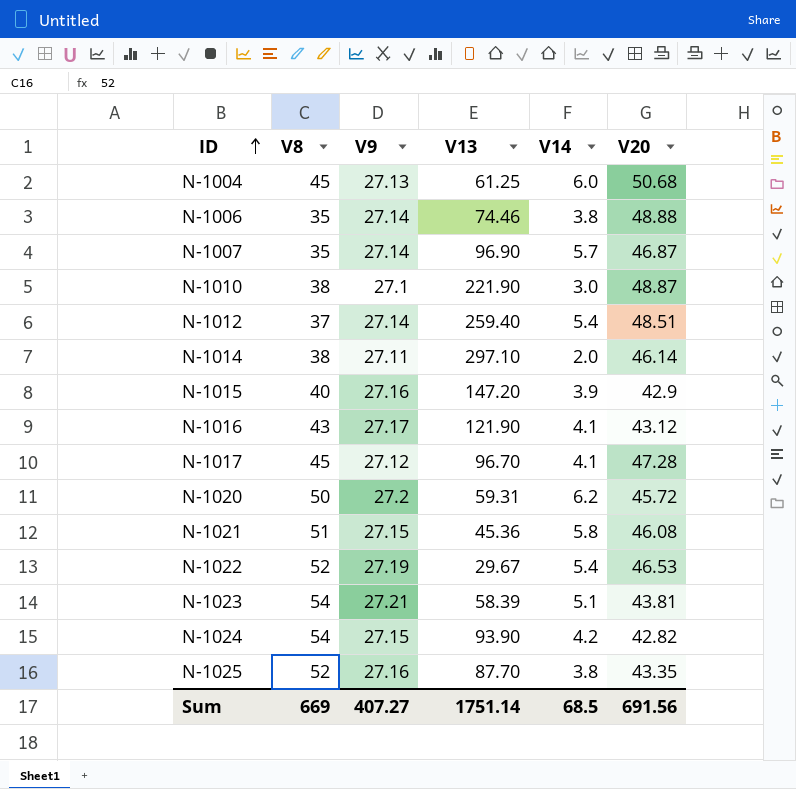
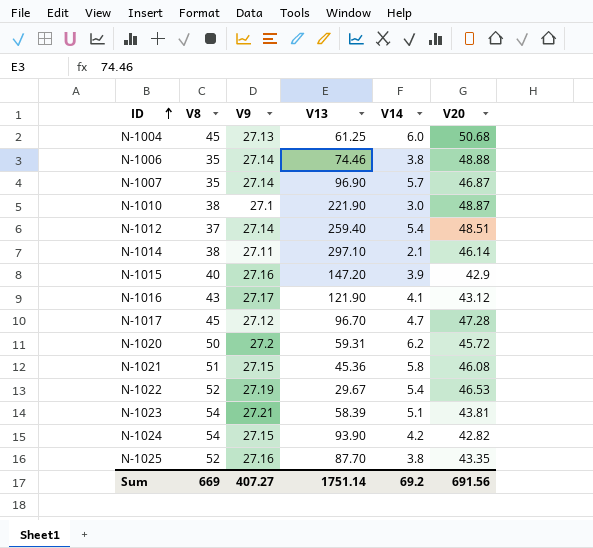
N-1014 | V14: 2.0 -> 2.1
N-1017 | V14: 4.1 -> 4.7
Sum | V14: 68.5 -> 69.2

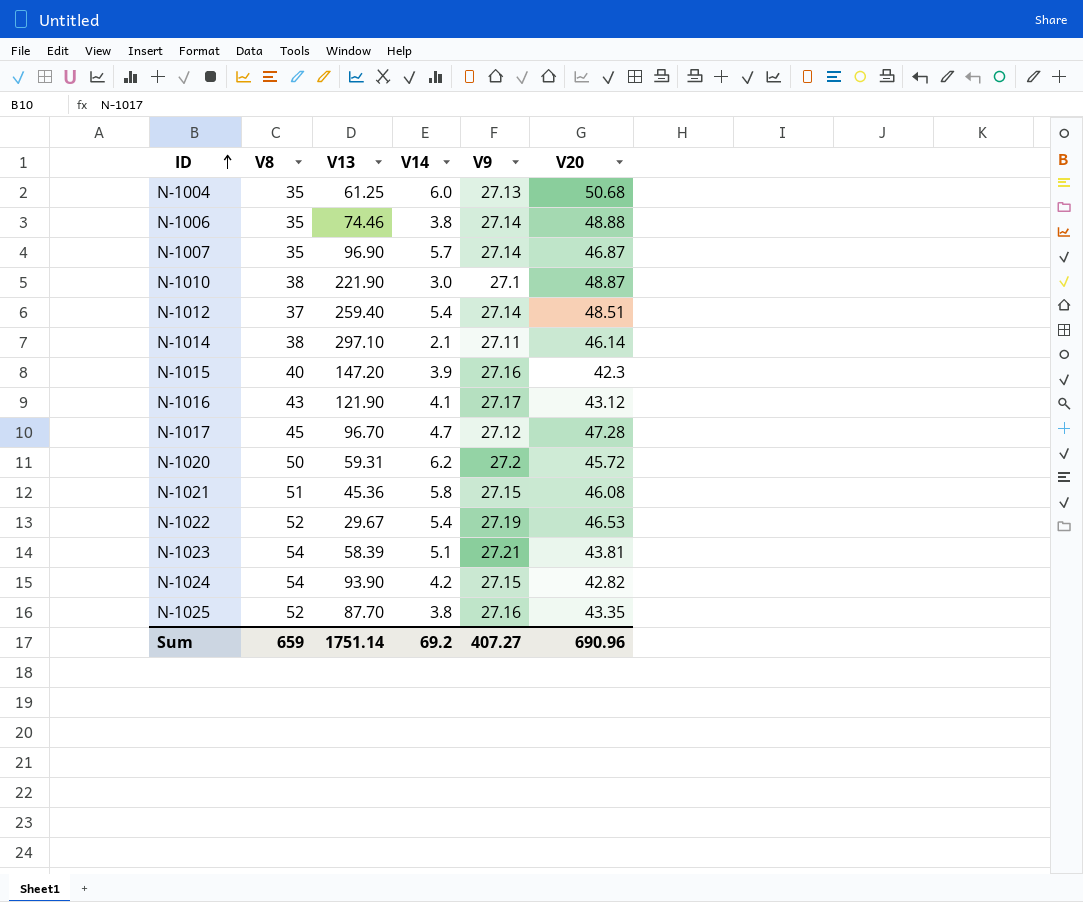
column V9 | position: 3 -> 5
N-1004 | V8: 45 -> 35
N-1015 | V20: 42.9 -> 42.3
Sum | V8: 669 -> 659
Sum | V20: 691.56 -> 690.96

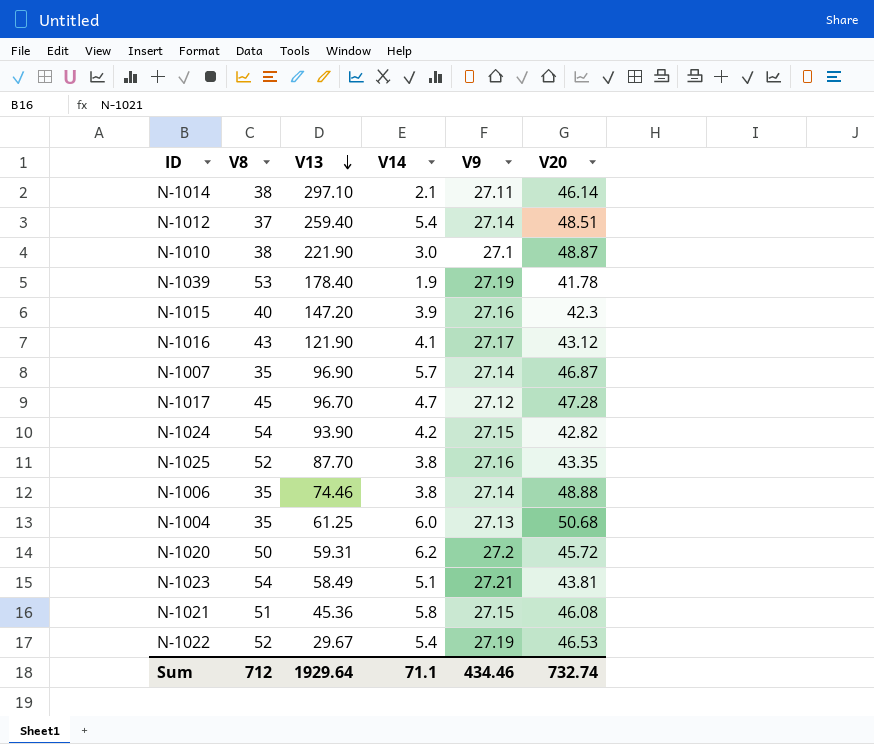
row order: ID ascending -> V13 descending
row N-1039: none -> 53 | 178.40 | 1.9 | 27.19 | 41.78
N-1023 | V13: 58.39 -> 58.49
Sum | V8: 659 -> 712
Sum | V13: 1751.14 -> 1929.64
Sum | V14: 69.2 -> 71.1
Sum | V9: 407.27 -> 434.46
Sum | V20: 690.96 -> 732.74

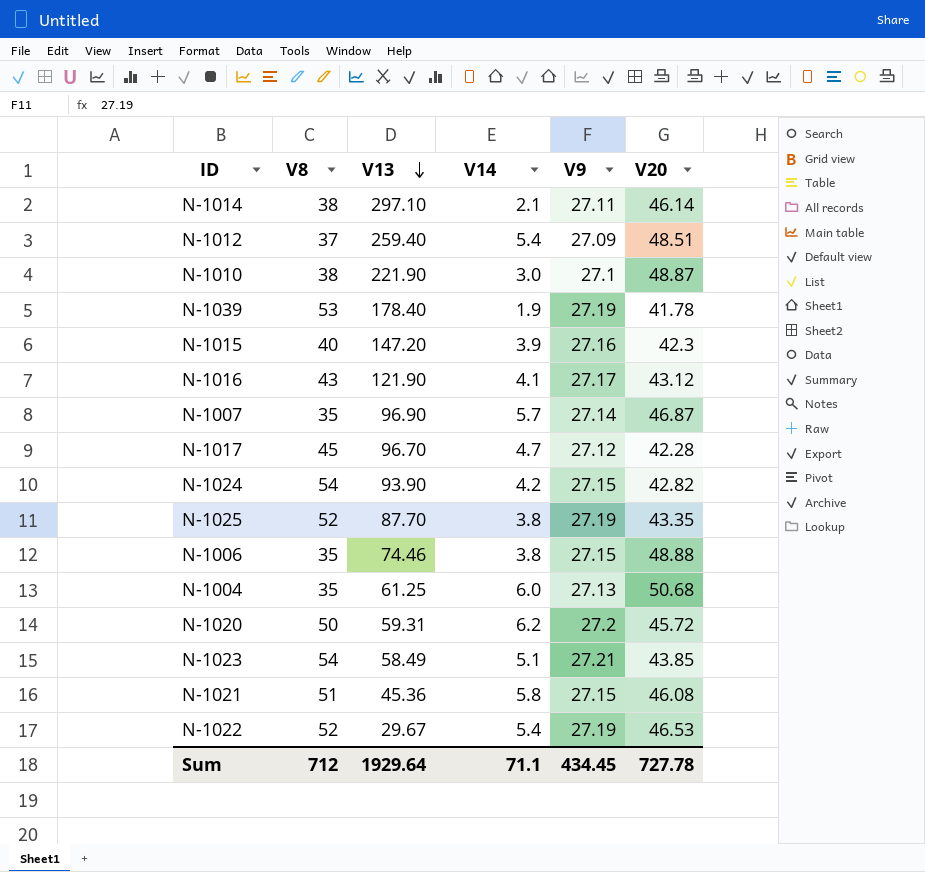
N-1012 | V9: 27.14 -> 27.09
N-1017 | V20: 47.28 -> 42.28
N-1025 | V9: 27.16 -> 27.19
N-1006 | V9: 27.14 -> 27.15
N-1023 | V20: 43.81 -> 43.85
Sum | V9: 434.46 -> 434.45
Sum | V20: 732.74 -> 727.78

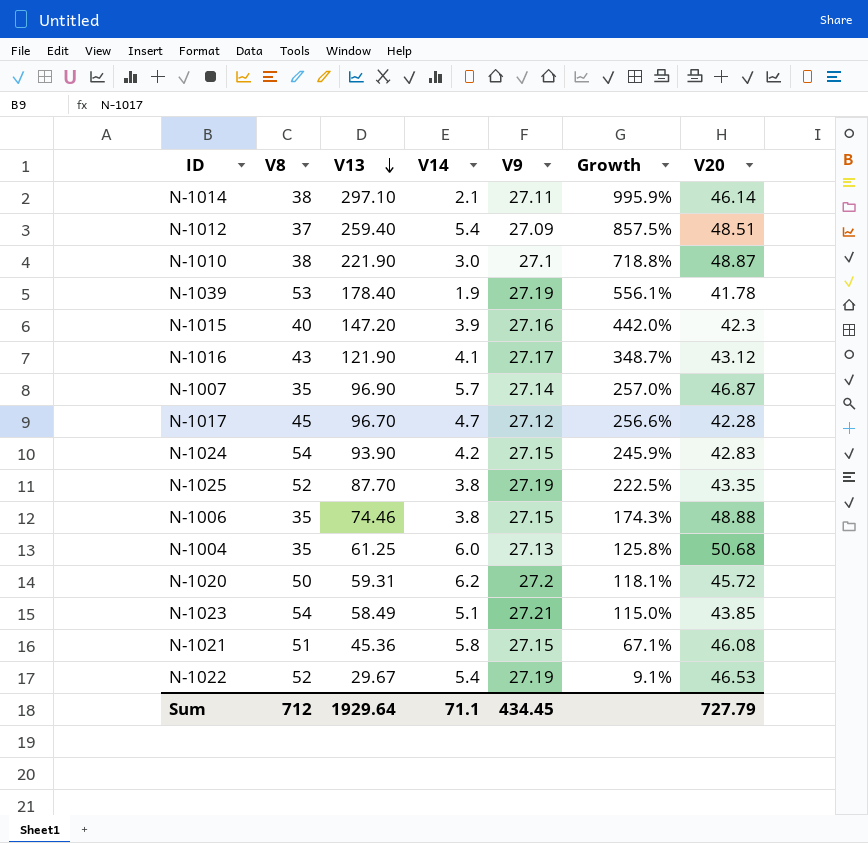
column Growth | formula: none -> ([V13] - [V9]) / [V9]
N-1024 | V20: 42.82 -> 42.83
Sum | V20: 727.78 -> 727.79

